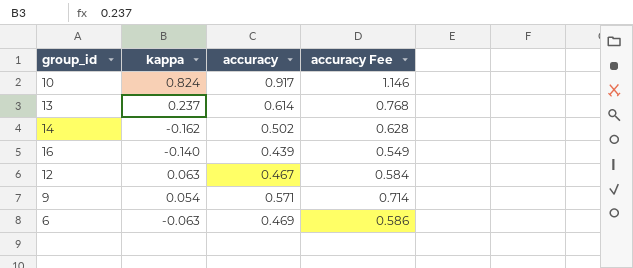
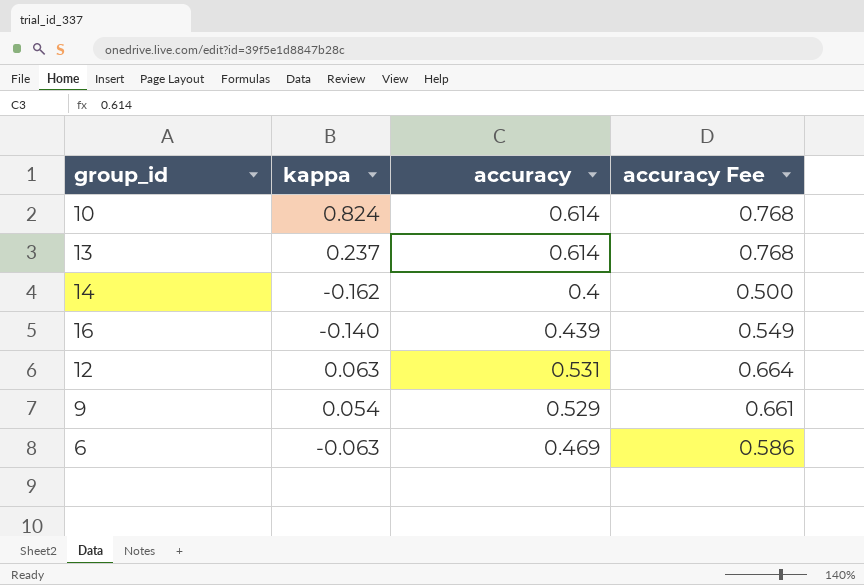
10 | accuracy: 0.917 -> 0.614
10 | accuracy Fee: 1.146 -> 0.768
14 | accuracy: 0.502 -> 0.4
14 | accuracy Fee: 0.628 -> 0.500
12 | accuracy: 0.467 -> 0.531
12 | accuracy Fee: 0.584 -> 0.664
9 | accuracy: 0.571 -> 0.529
9 | accuracy Fee: 0.714 -> 0.661

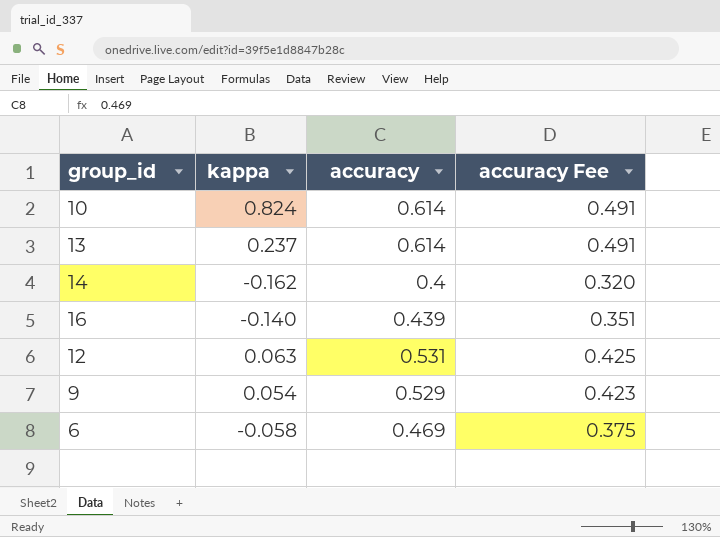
column accuracy Fee | formula: [accuracy] * 1.25 -> [accuracy] * 0.8
6 | kappa: -0.063 -> -0.058

